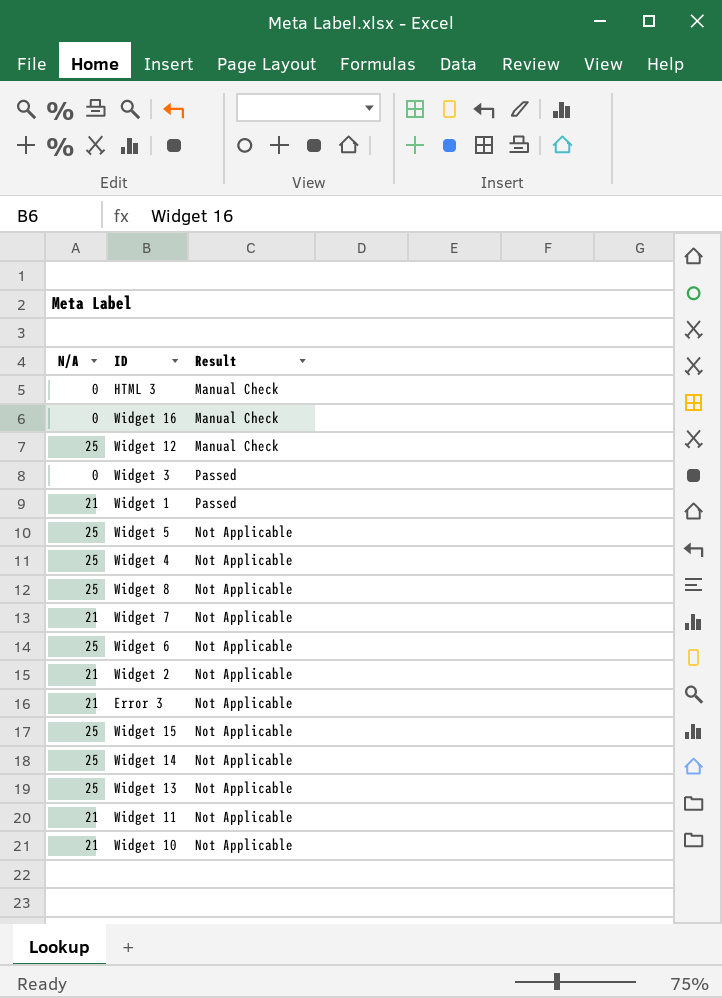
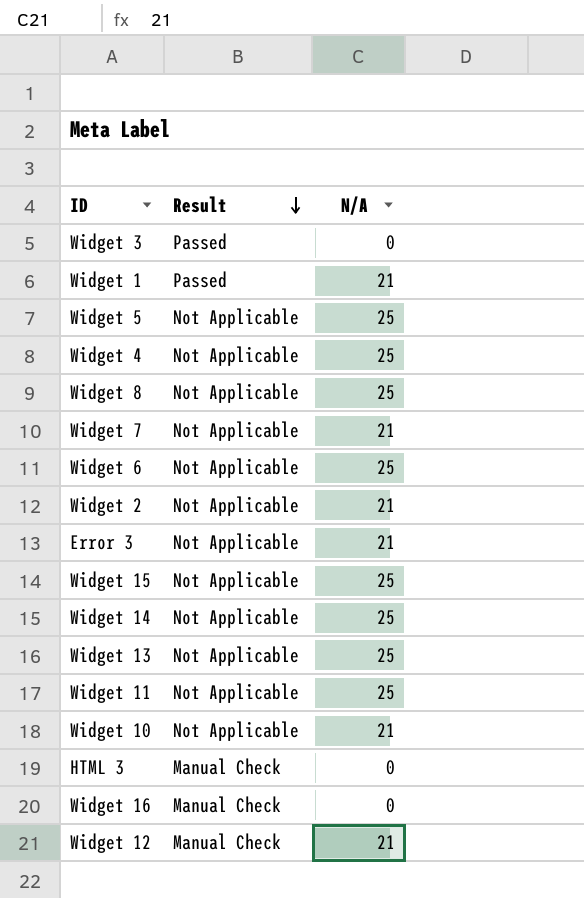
row order: none -> Result descending
column N/A | position: 1 -> 3
Widget 11 | N/A: 21 -> 25
Widget 12 | N/A: 25 -> 21

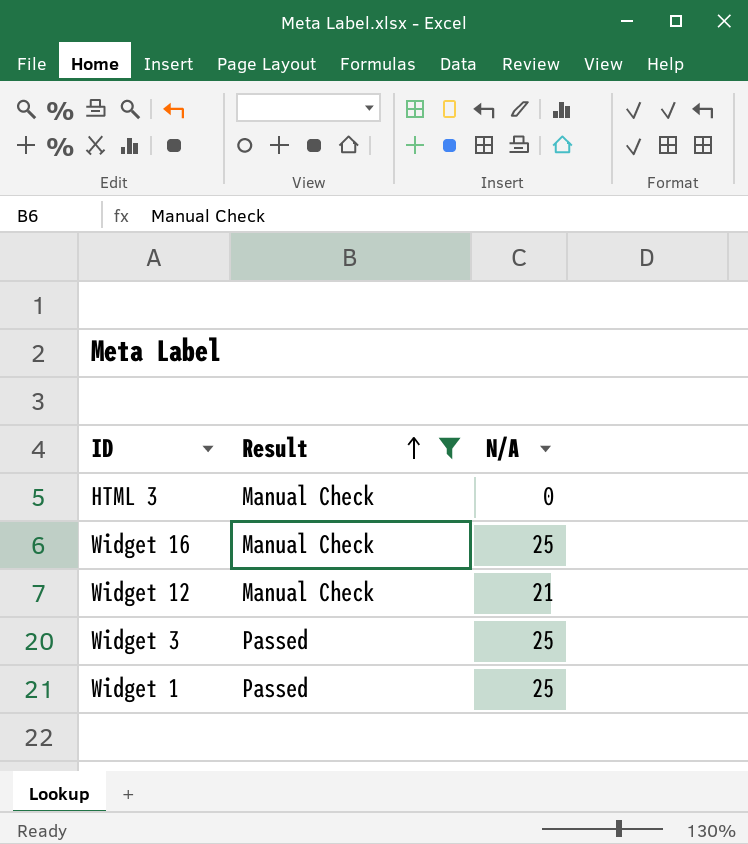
filter: none -> Result != Not Applicable
row order: Result descending -> Result ascending
Widget 16 | N/A: 0 -> 25
Widget 3 | N/A: 0 -> 25
Widget 1 | N/A: 21 -> 25

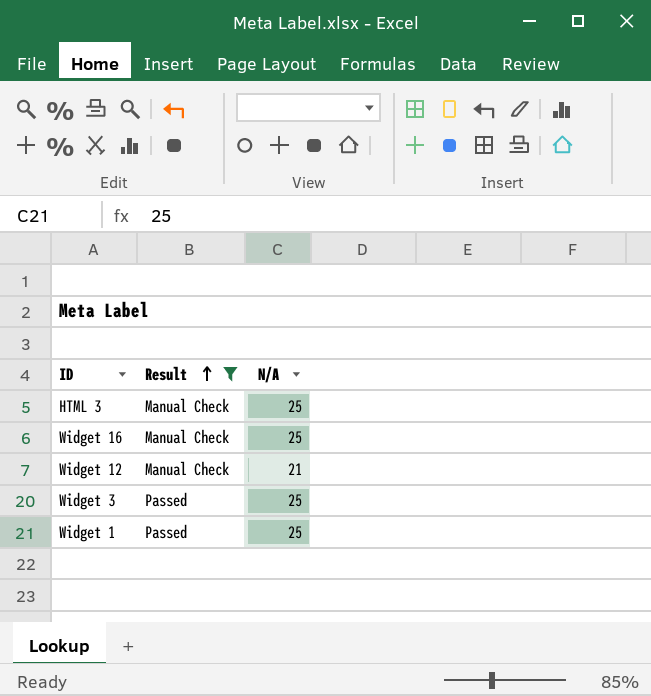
HTML 3 | N/A: 0 -> 25

